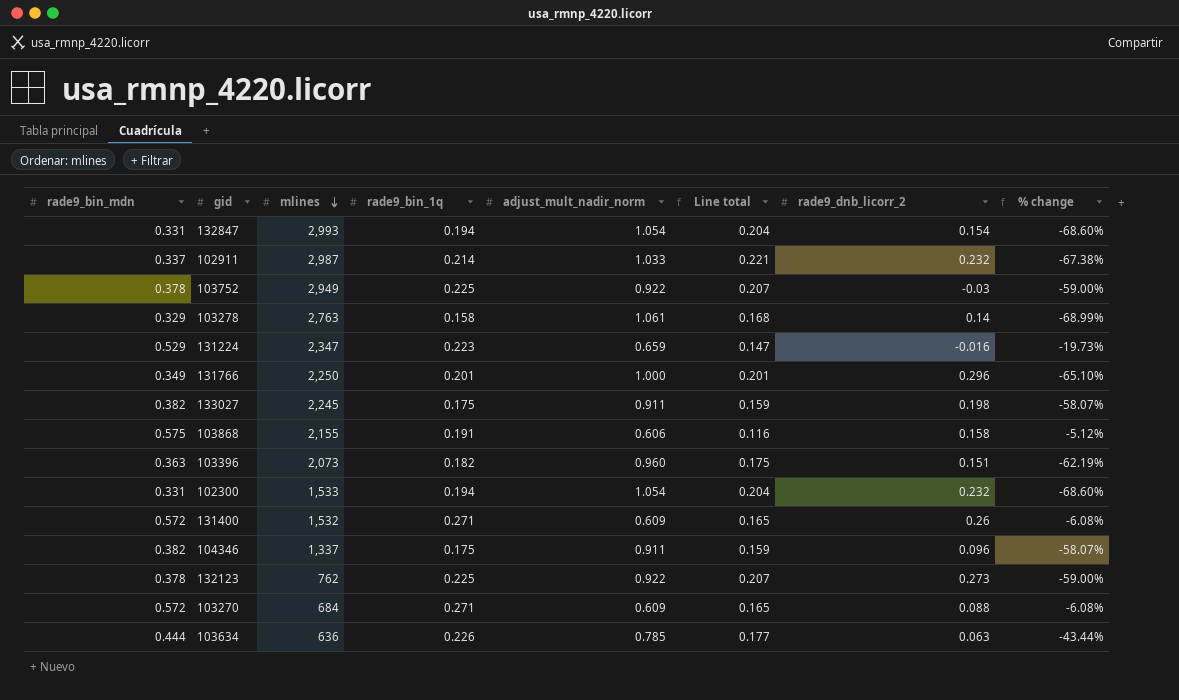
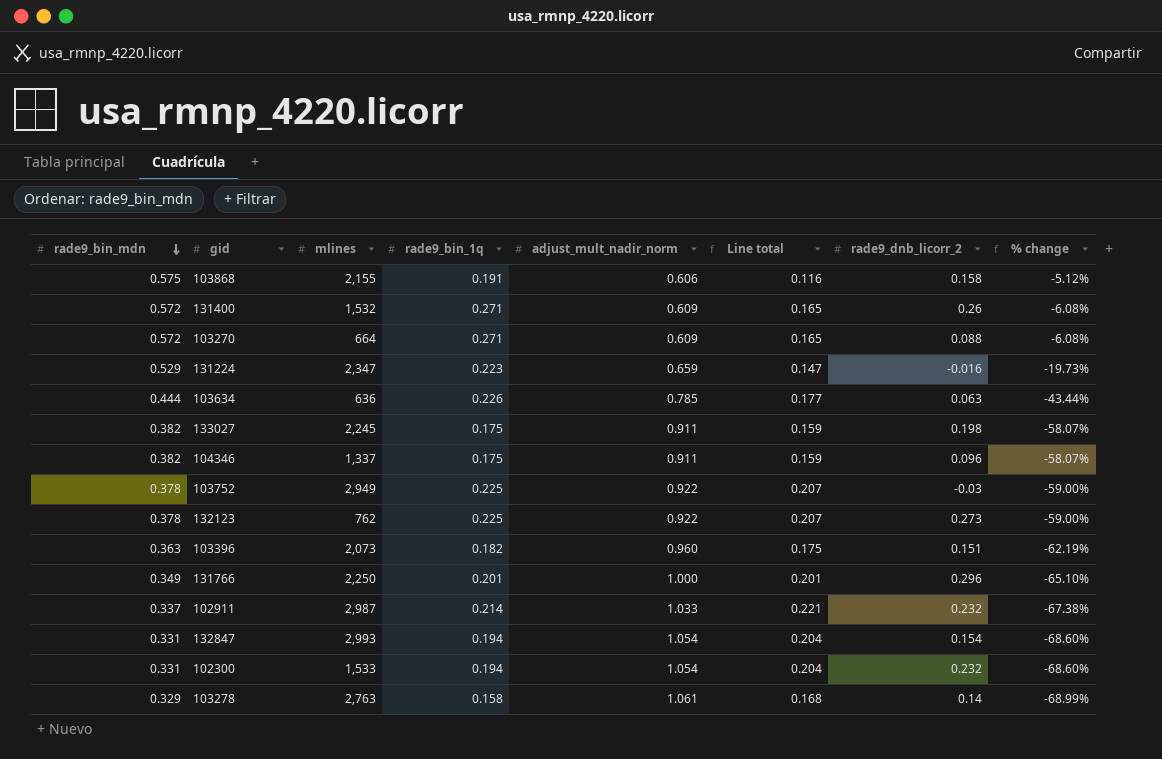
row order: mlines descending -> rade9_bin_mdn descending
103270 | mlines: 684 -> 664

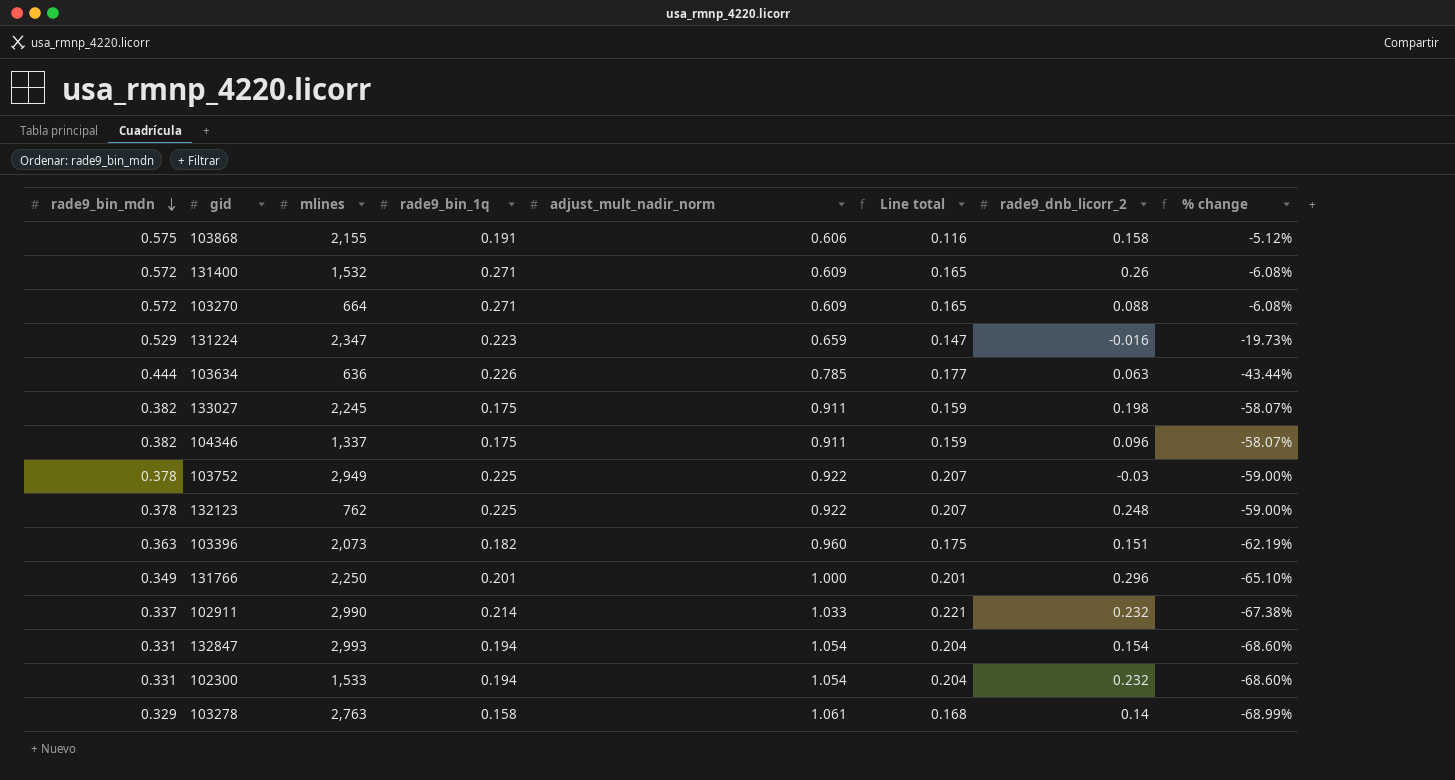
132123 | rade9_dnb_licorr_2: 0.273 -> 0.248
102911 | mlines: 2,987 -> 2,990

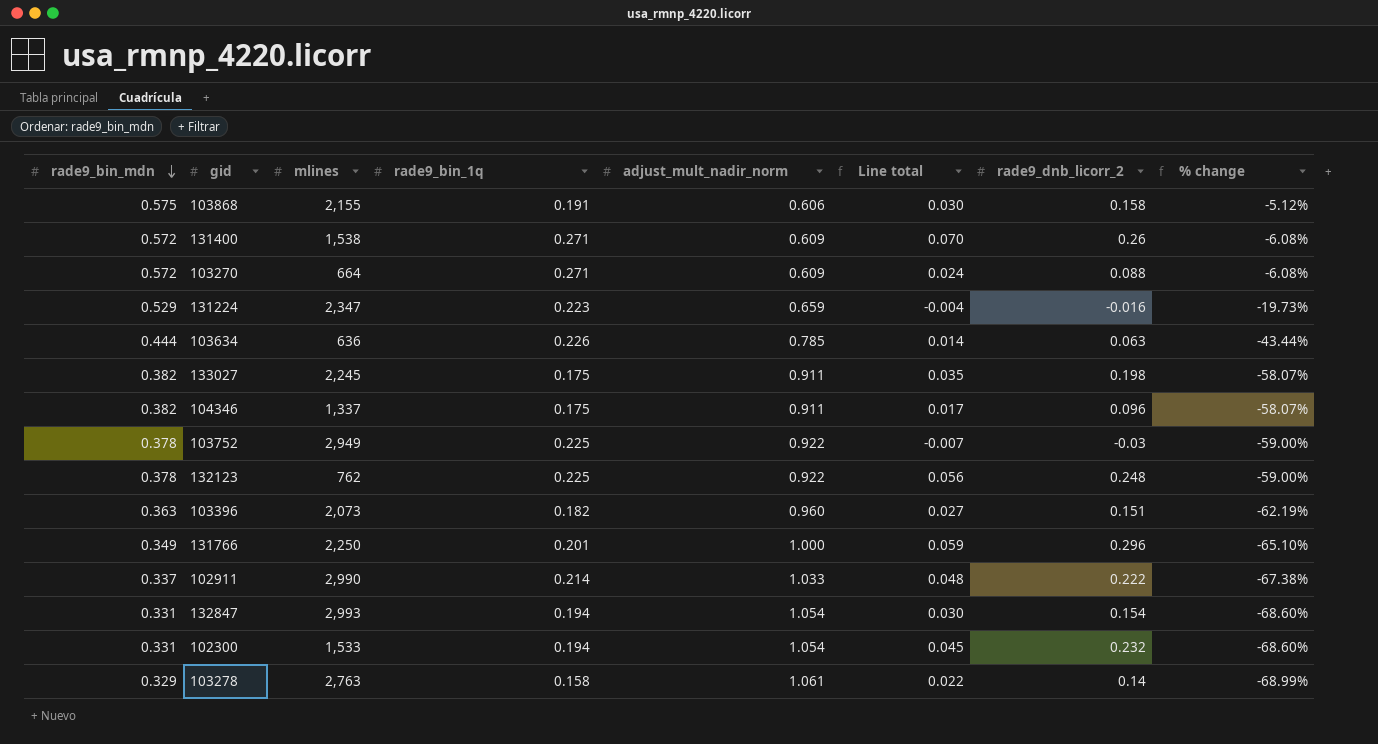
column Line total | formula: [rade9_bin_1q] * [adjust_mult_nadir_norm] -> [rade9_bin_1q] * [rade9_dnb_licorr_2]
131400 | mlines: 1,532 -> 1,538
102911 | rade9_dnb_licorr_2: 0.232 -> 0.222

